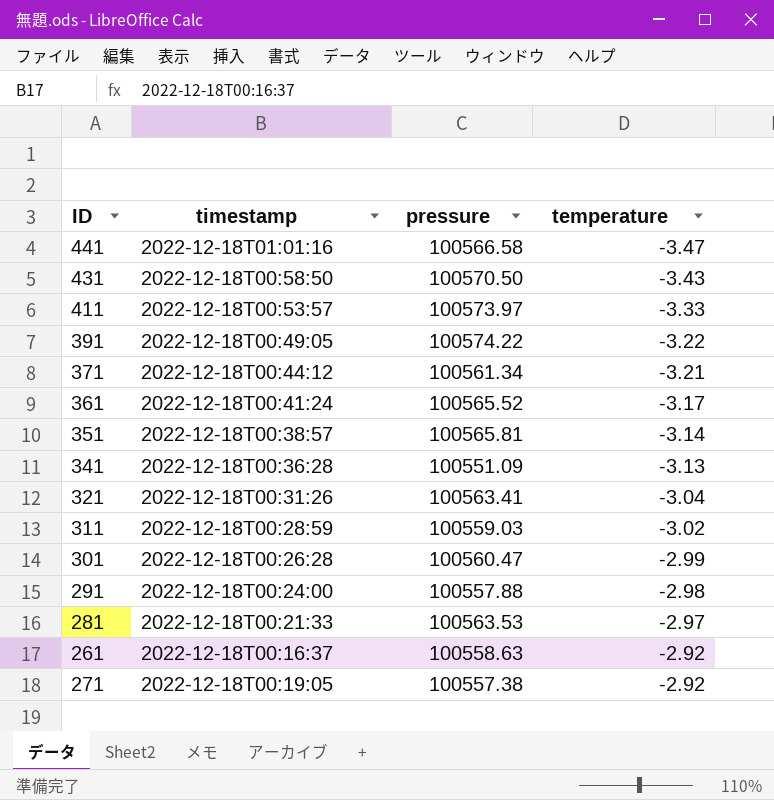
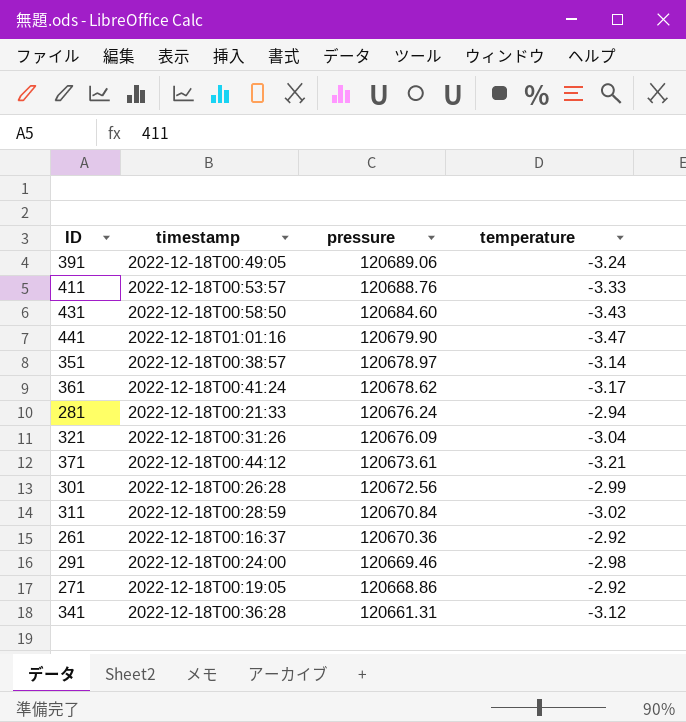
row order: temperature ascending -> pressure descending
391 | pressure: 100574.22 -> 120689.06
391 | temperature: -3.22 -> -3.24
411 | pressure: 100573.97 -> 120688.76
431 | pressure: 100570.50 -> 120684.60
441 | pressure: 100566.58 -> 120679.90
351 | pressure: 100565.81 -> 120678.97
361 | pressure: 100565.52 -> 120678.62
281 | pressure: 100563.53 -> 120676.24
281 | temperature: -2.97 -> -2.94
321 | pressure: 100563.41 -> 120676.09
371 | pressure: 100561.34 -> 120673.61
301 | pressure: 100560.47 -> 120672.56
311 | pressure: 100559.03 -> 120670.84
261 | pressure: 100558.63 -> 120670.36
291 | pressure: 100557.88 -> 120669.46
271 | pressure: 100557.38 -> 120668.86
341 | pressure: 100551.09 -> 120661.31
341 | temperature: -3.13 -> -3.12

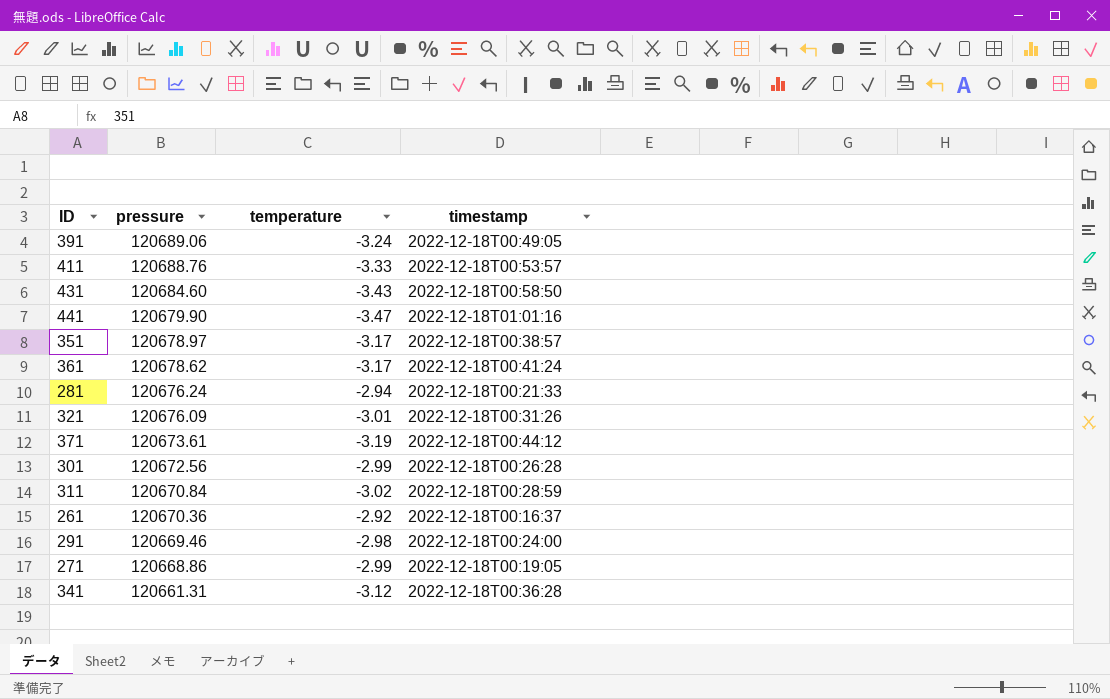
column timestamp | position: 2 -> 4
351 | temperature: -3.14 -> -3.17
321 | temperature: -3.04 -> -3.01
371 | temperature: -3.21 -> -3.19
271 | temperature: -2.92 -> -2.99

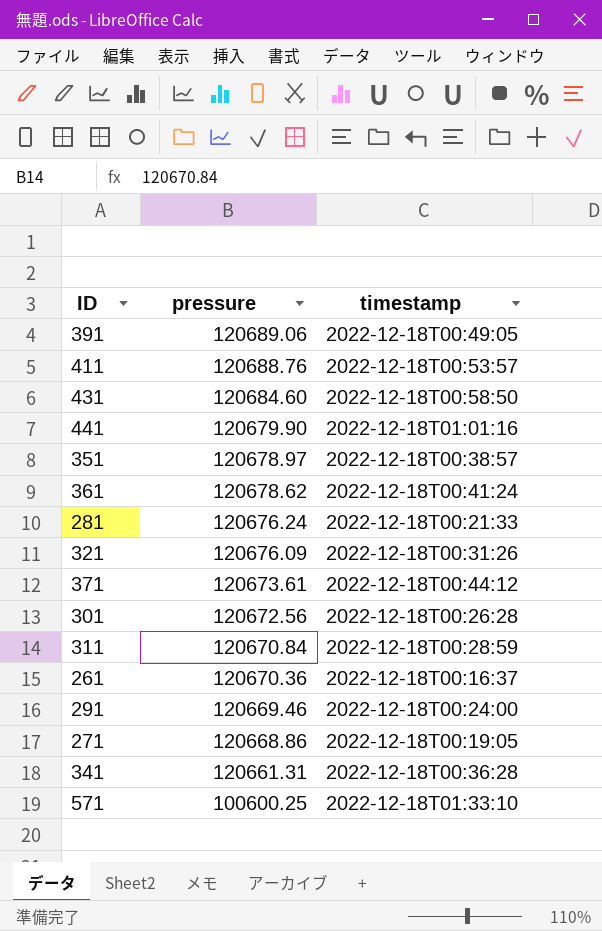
column temperature | position: 3 -> none
row 571: none -> 100600.25 | 2022-12-18T01:33:10

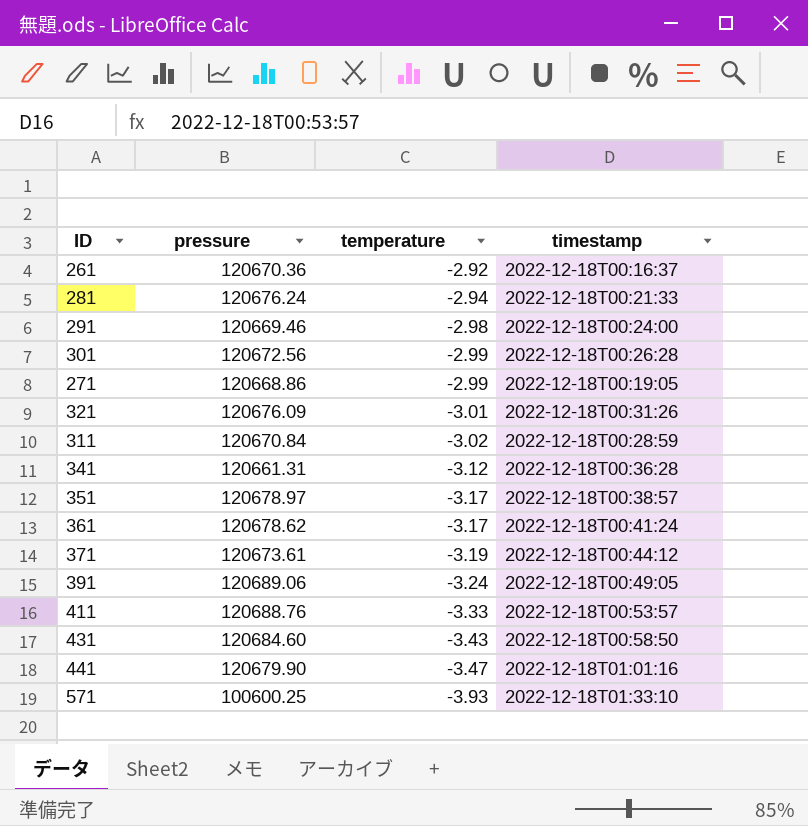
row order: pressure descending -> temperature descending
column temperature | position: none -> 3

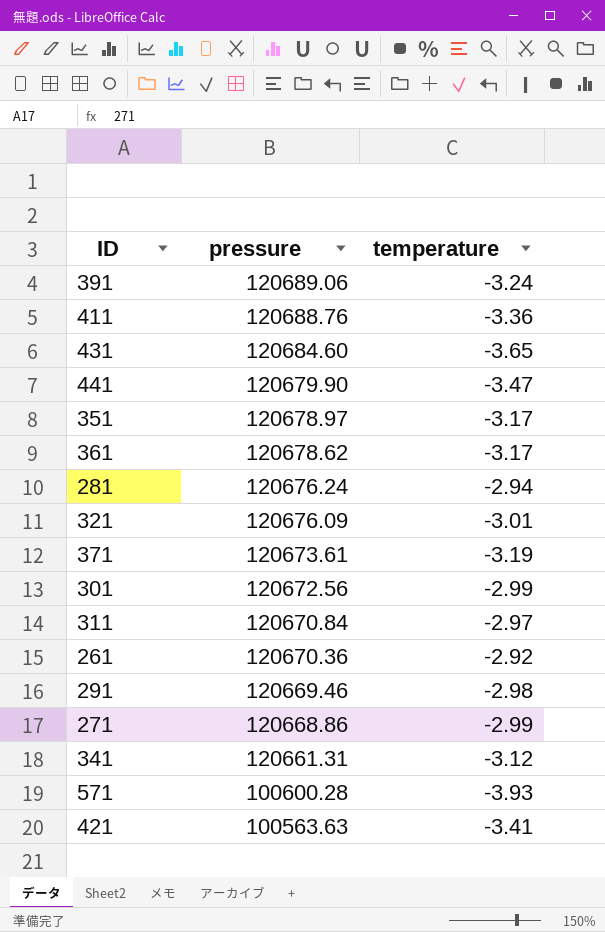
row order: temperature descending -> pressure descending
column timestamp | position: 4 -> none
411 | temperature: -3.33 -> -3.36
431 | temperature: -3.43 -> -3.65
311 | temperature: -3.02 -> -2.97
571 | pressure: 100600.25 -> 100600.28
row 421: none -> 100563.63 | -3.41

